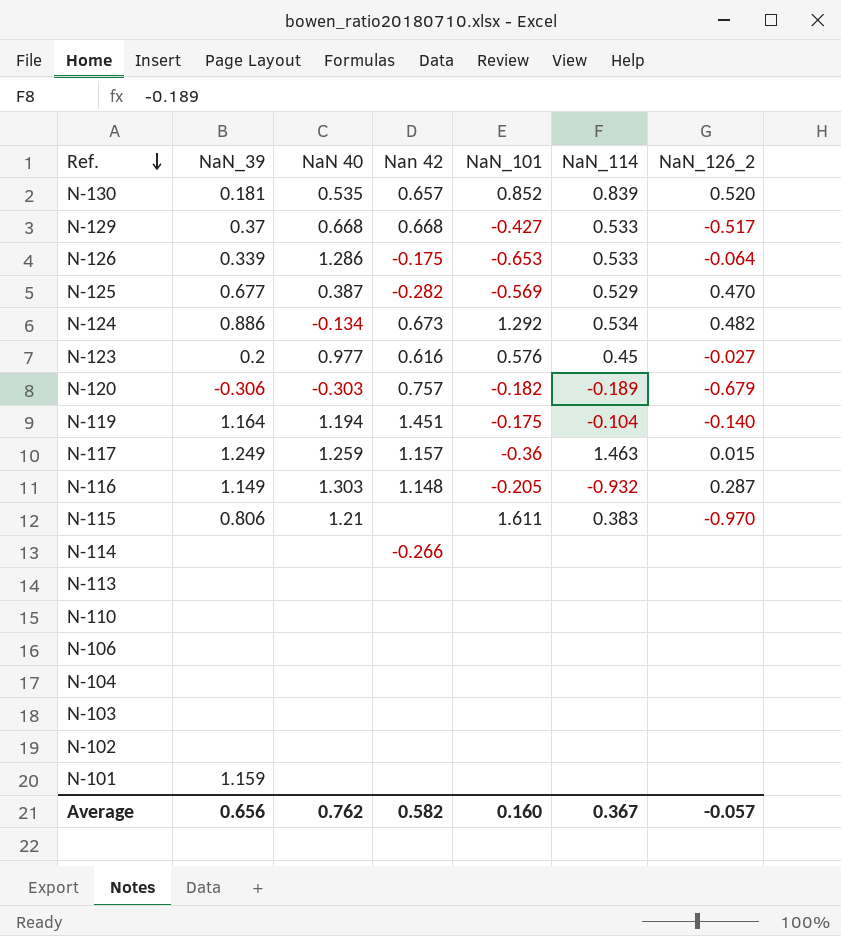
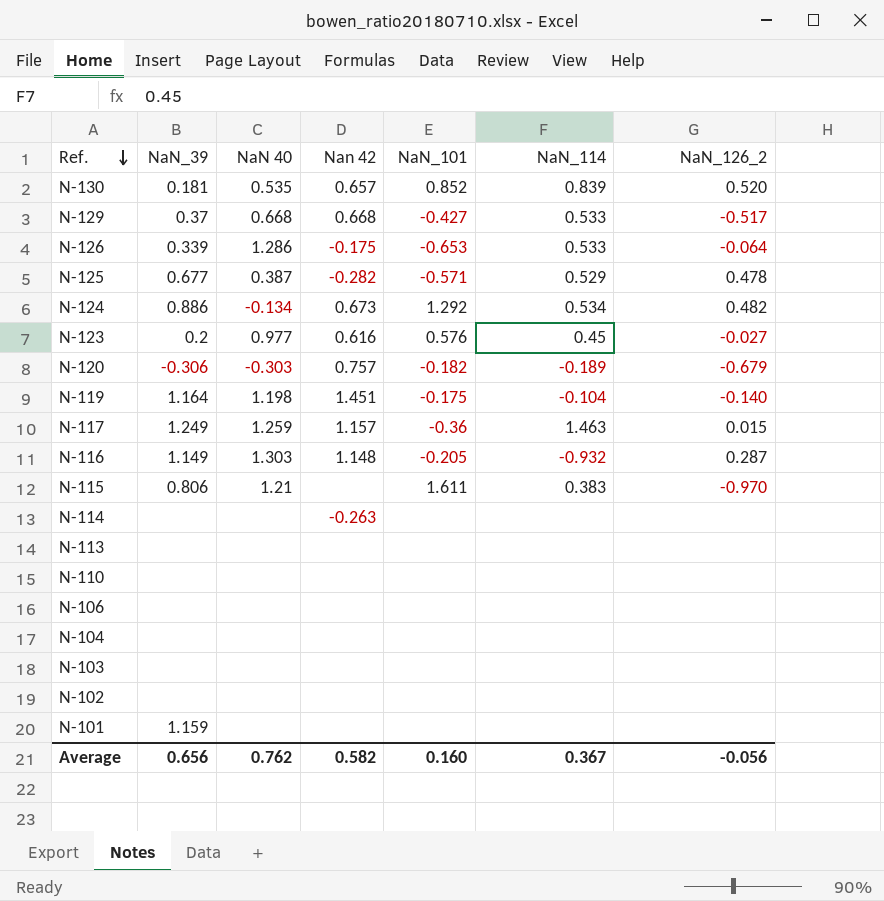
N-125 | NaN_101: -0.569 -> -0.571
N-125 | NaN_126_2: 0.470 -> 0.478
N-119 | NaN 40: 1.194 -> 1.198
N-114 | Nan 42: -0.266 -> -0.263
Average | NaN_126_2: -0.057 -> -0.056

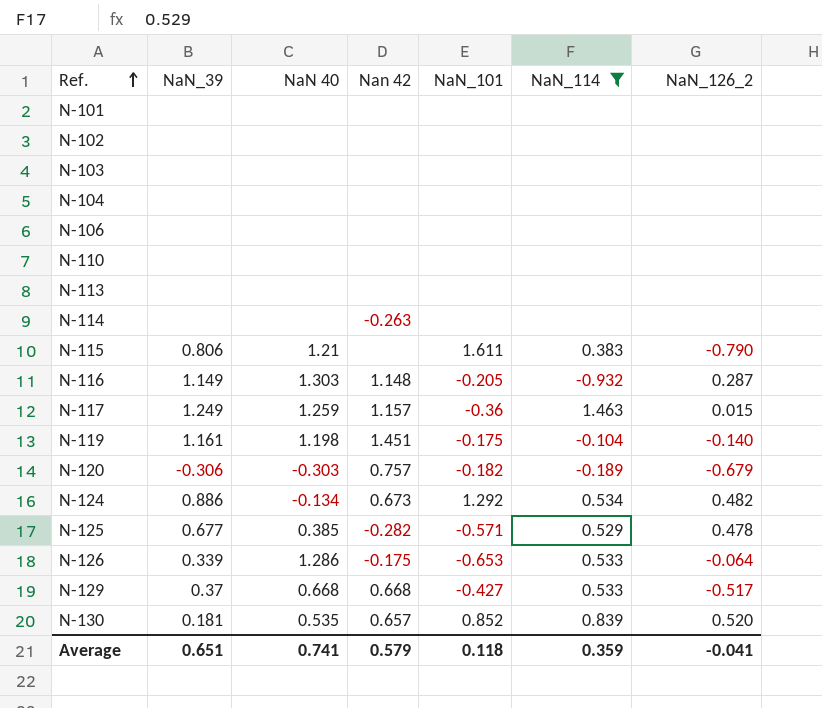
filter: none -> NaN_114 != 0.45
row order: Ref. descending -> Ref. ascending
N-101 | NaN_39: 1.159 -> none
N-115 | NaN_126_2: -0.970 -> -0.790
N-119 | NaN_39: 1.164 -> 1.161
N-125 | NaN 40: 0.387 -> 0.385
Average | NaN_39: 0.656 -> 0.651
Average | NaN 40: 0.762 -> 0.741
Average | Nan 42: 0.582 -> 0.579
Average | NaN_101: 0.160 -> 0.118
Average | NaN_114: 0.367 -> 0.359
Average | NaN_126_2: -0.056 -> -0.041

